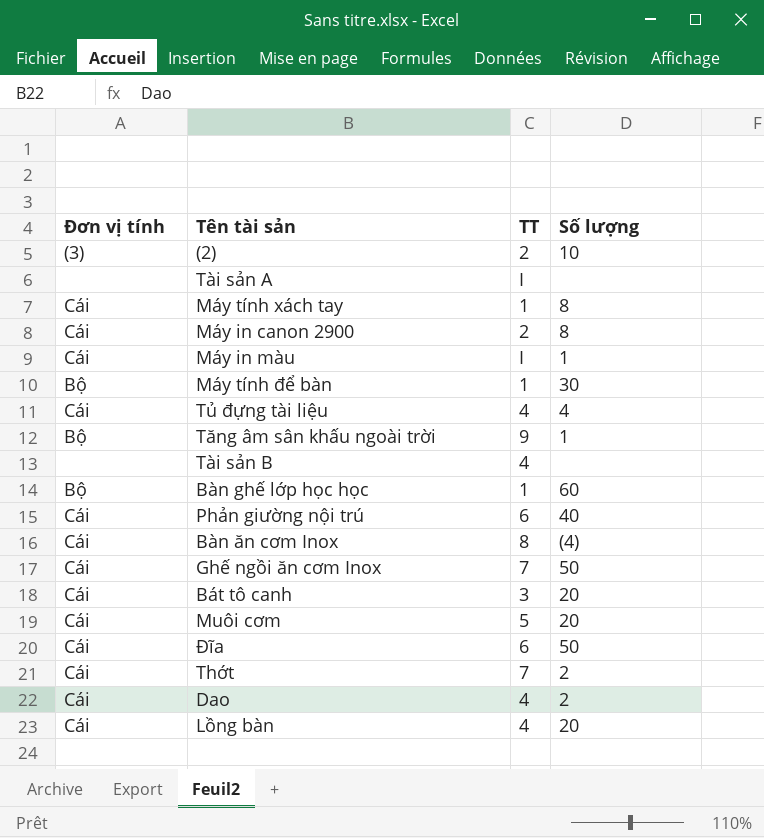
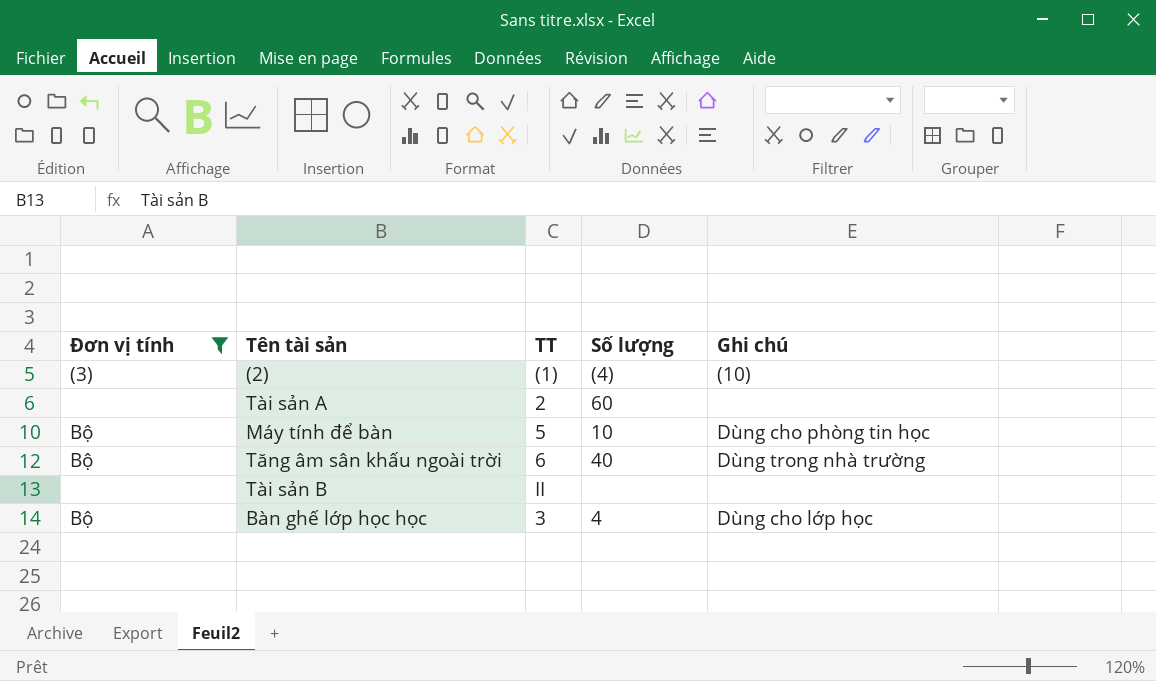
filter: none -> Đơn vị tính != Cái
column Ghi chú | position: none -> 5
(2) | TT: 2 -> (1)
(2) | Số lượng: 10 -> (4)
Tài sản A | TT: I -> 2
Tài sản A | Số lượng: none -> 60
Máy tính để bàn | TT: 1 -> 5
Máy tính để bàn | Số lượng: 30 -> 10
Tăng âm sân khấu ngoài trời | TT: 9 -> 6
Tăng âm sân khấu ngoài trời | Số lượng: 1 -> 40
Tài sản B | TT: 4 -> II
Bàn ghế lớp học học | TT: 1 -> 3
Bàn ghế lớp học học | Số lượng: 60 -> 4

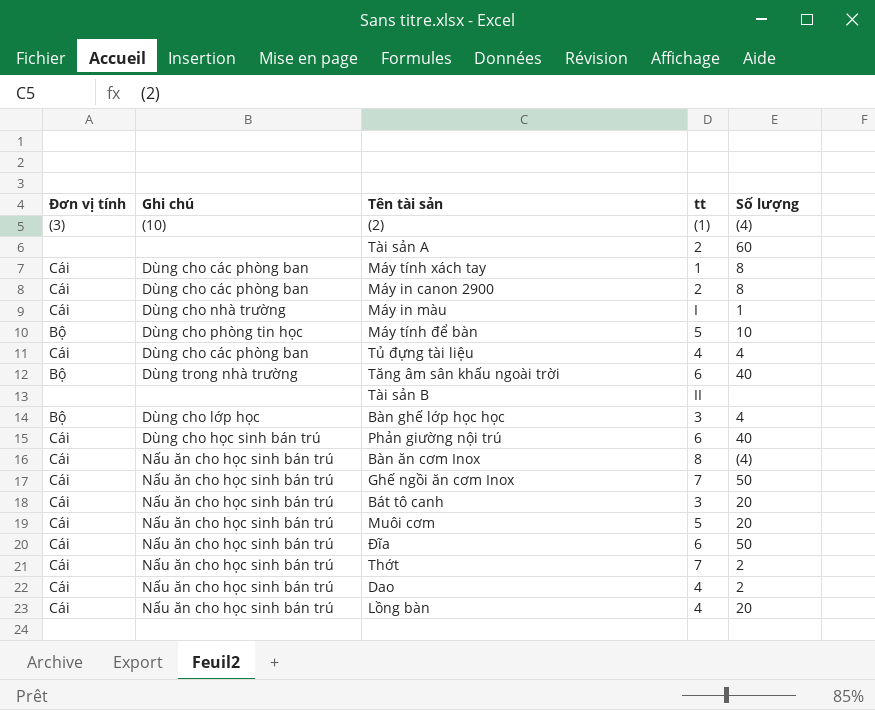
filter: Đơn vị tính != Cái -> none
column Ghi chú | position: 5 -> 2
column name: TT -> tt

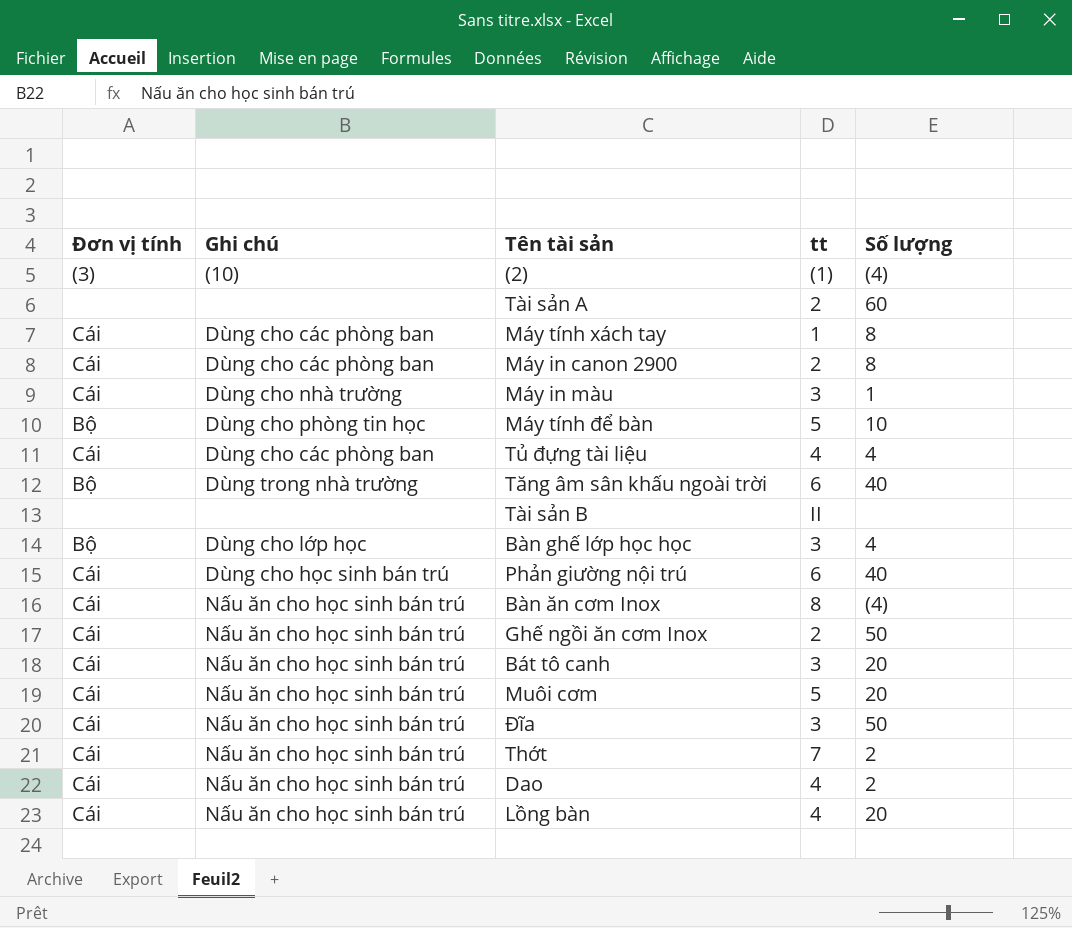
Máy in màu | tt: I -> 3
Ghế ngồi ăn cơm Inox | tt: 7 -> 2
Đĩa | tt: 6 -> 3

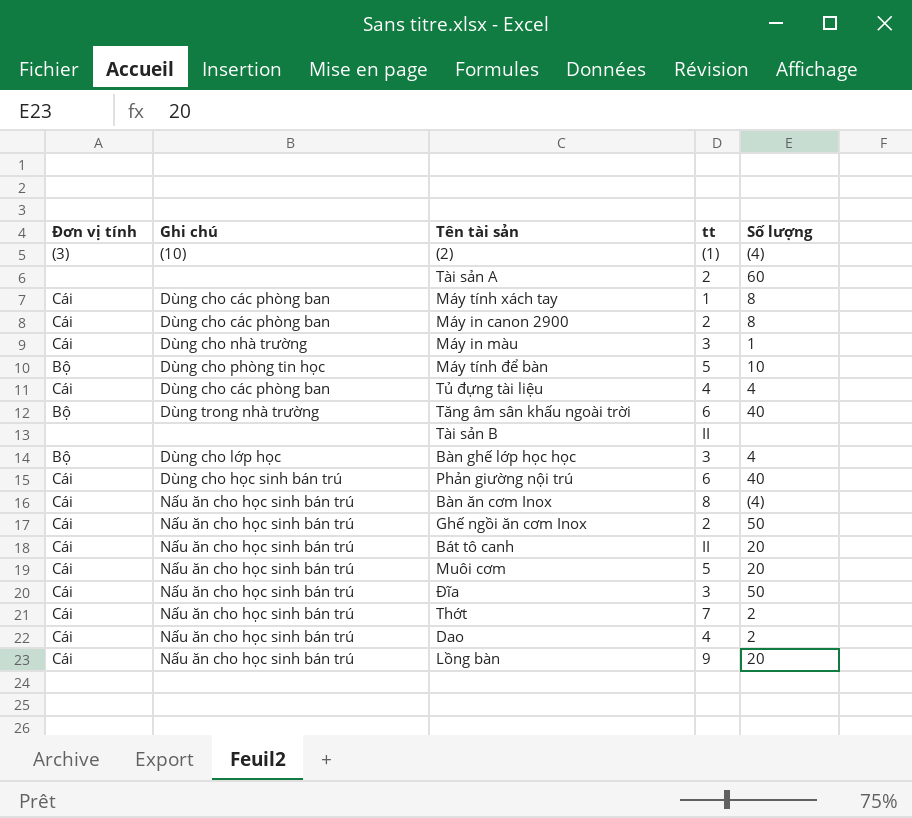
Bát tô canh | tt: 3 -> II
Lồng bàn | tt: 4 -> 9

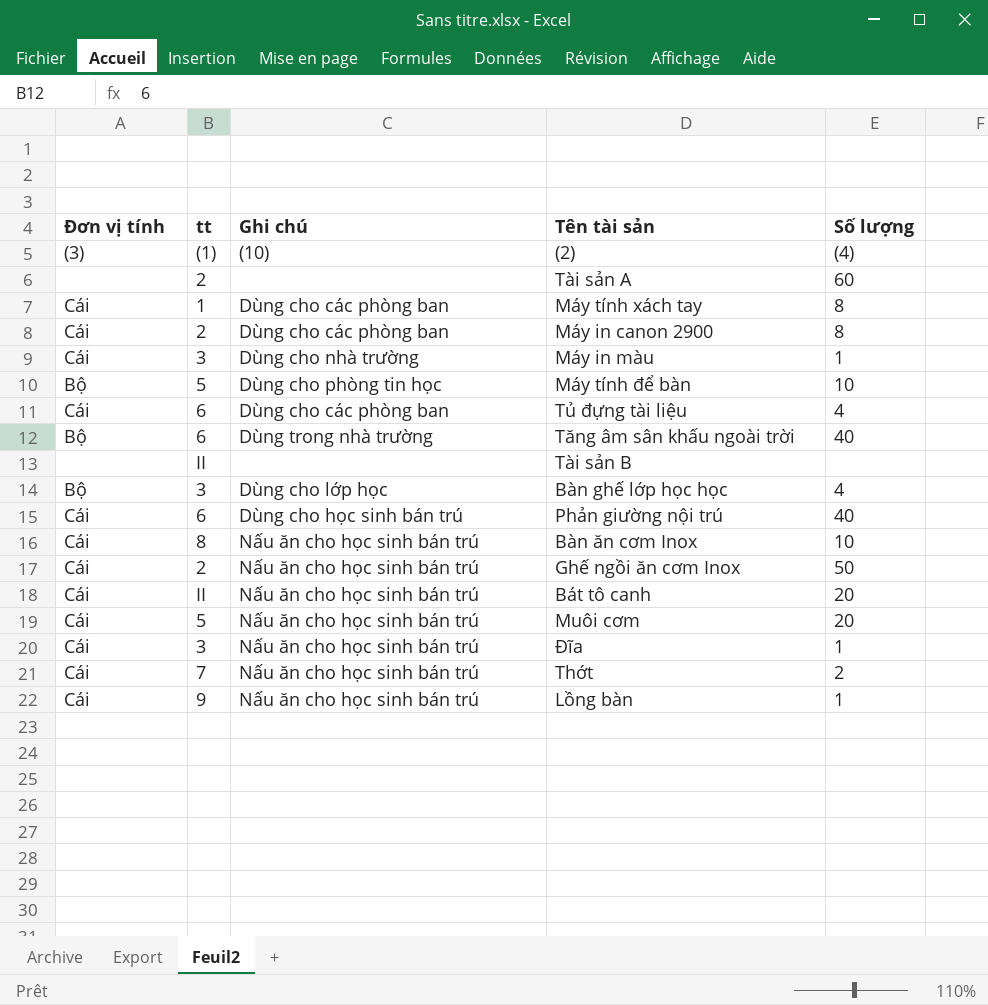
column tt | position: 4 -> 2
row Dao: Cái | Nấu ăn cho học sinh bán trú | 4 | 2 -> none
Tủ đựng tài liệu | tt: 4 -> 6
Bàn ăn cơm Inox | Số lượng: (4) -> 10
Đĩa | Số lượng: 50 -> 1
Lồng bàn | Số lượng: 20 -> 1

